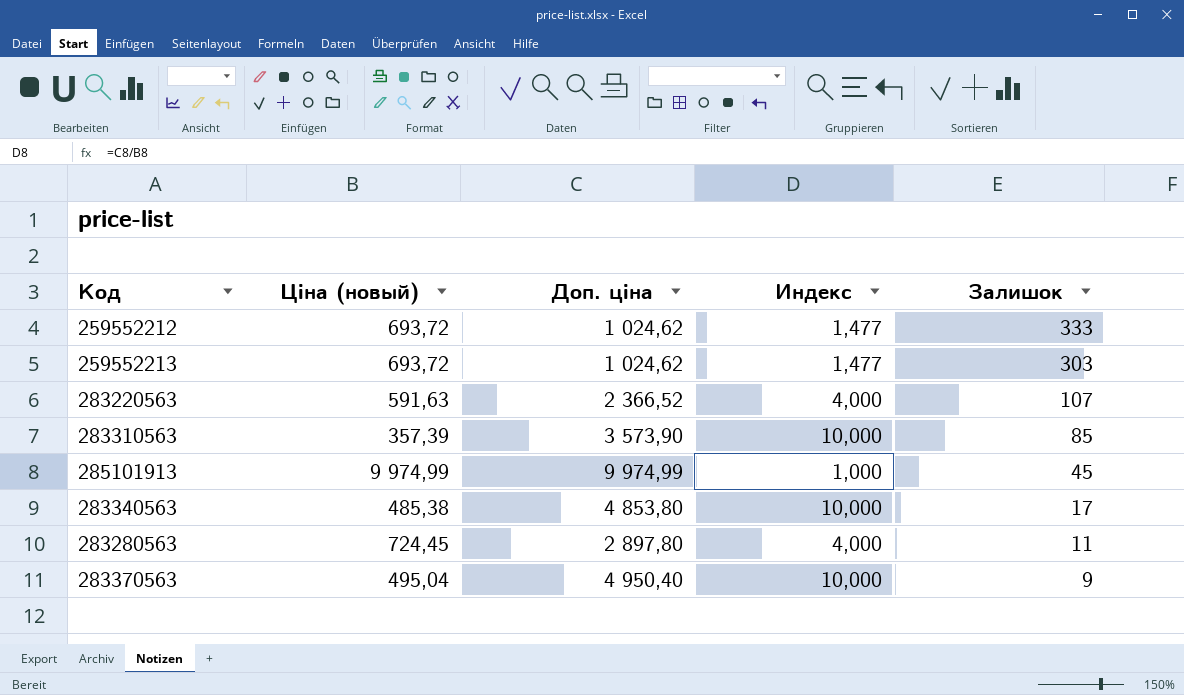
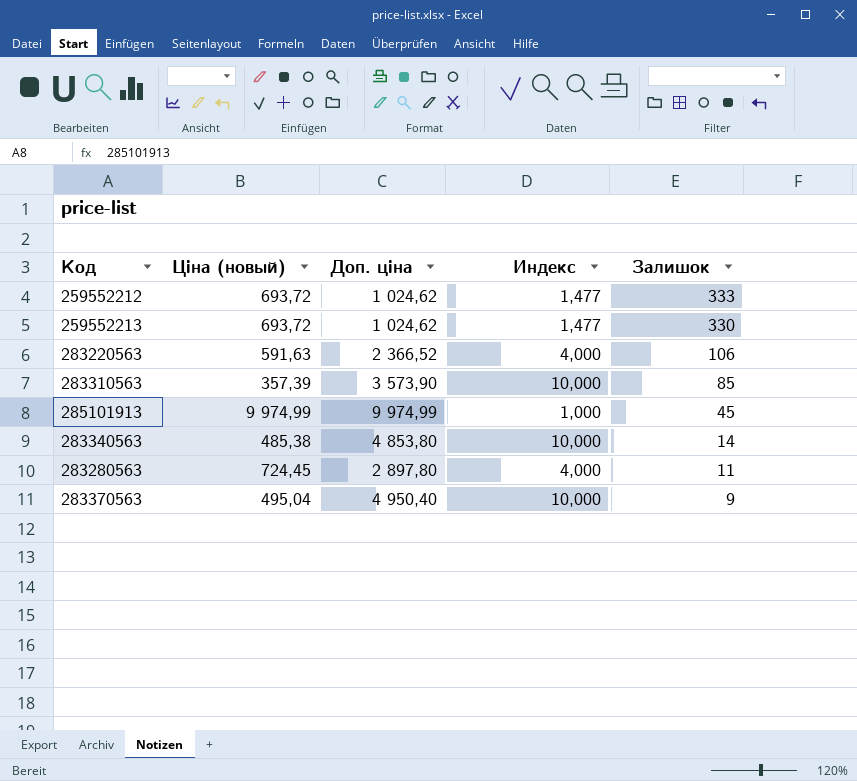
259552213 | Залишок: 303 -> 330
283220563 | Залишок: 107 -> 106
283340563 | Залишок: 17 -> 14

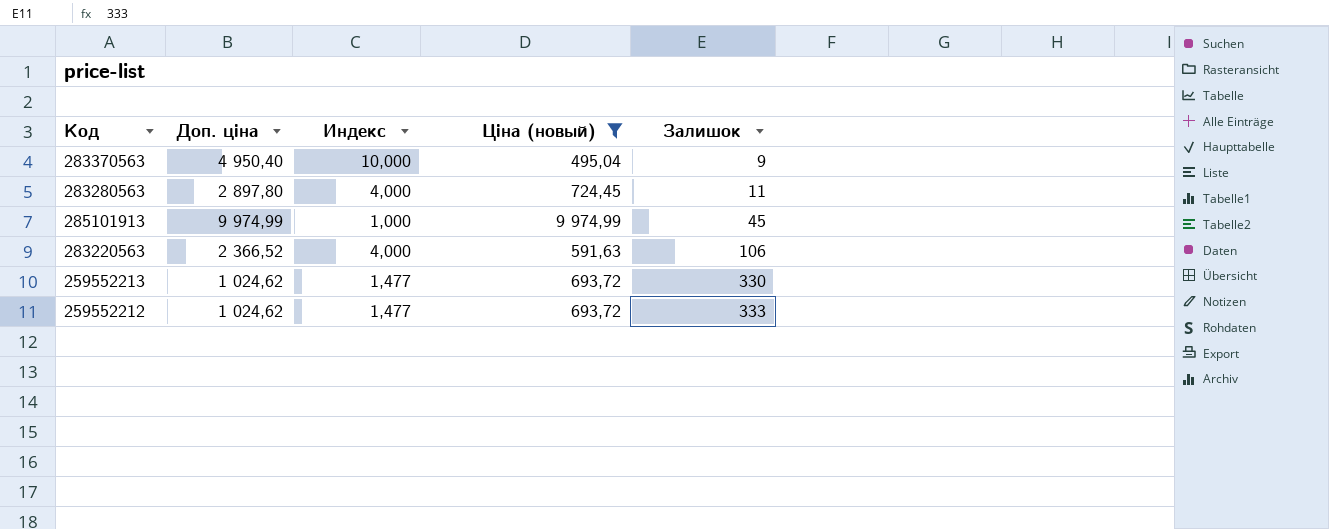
filter: none -> Ціна (новый) >= 495,04
row order: Залишок descending -> Залишок ascending
column Ціна (новый) | position: 2 -> 4

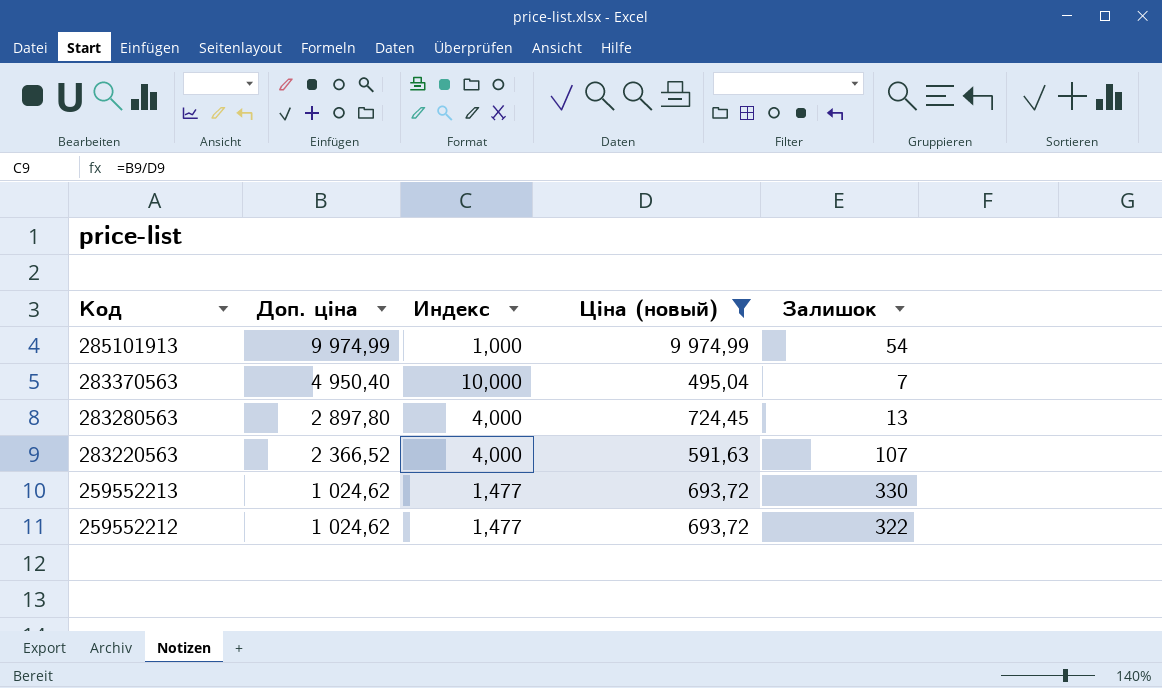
row order: Залишок ascending -> Код descending
285101913 | Залишок: 45 -> 54
283370563 | Залишок: 9 -> 7
283280563 | Залишок: 11 -> 13
283220563 | Залишок: 106 -> 107
259552212 | Залишок: 333 -> 322

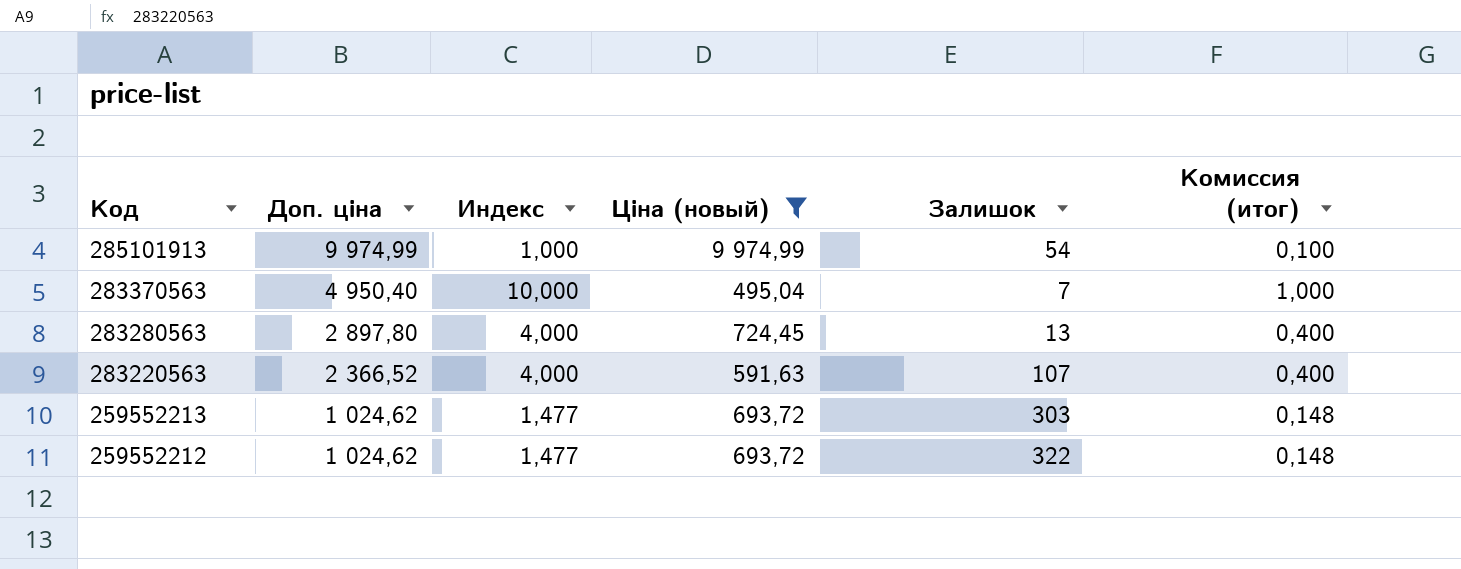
column Комиссия (итог) | formula: none -> [Индекс] * 0,1
259552213 | Залишок: 330 -> 303

